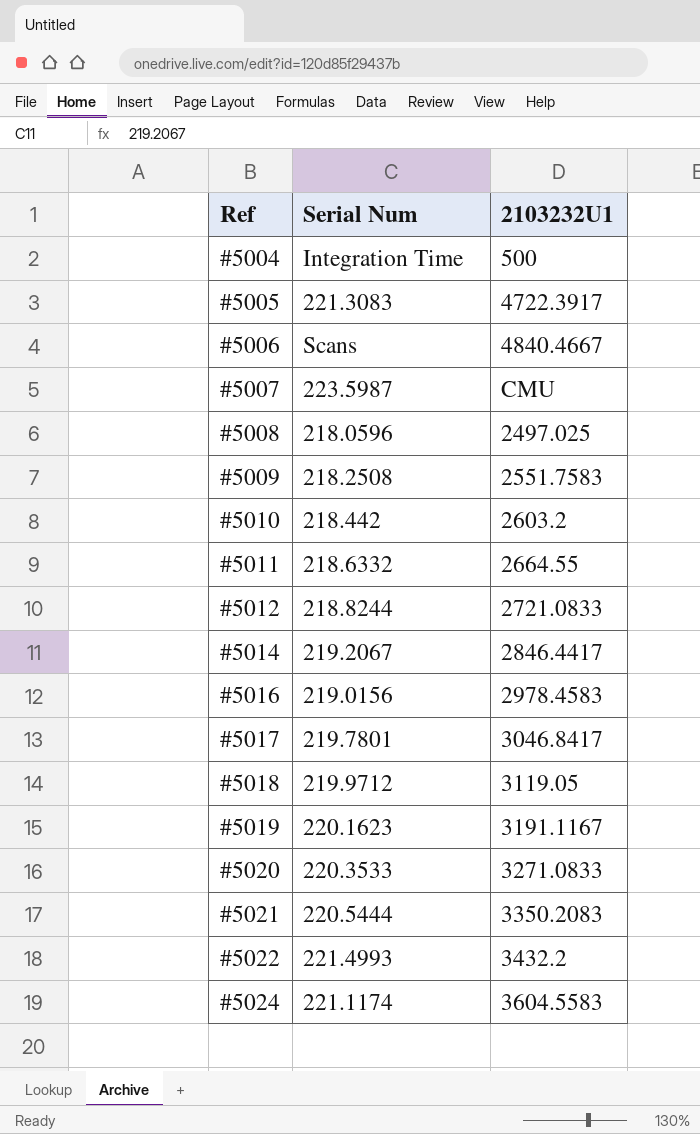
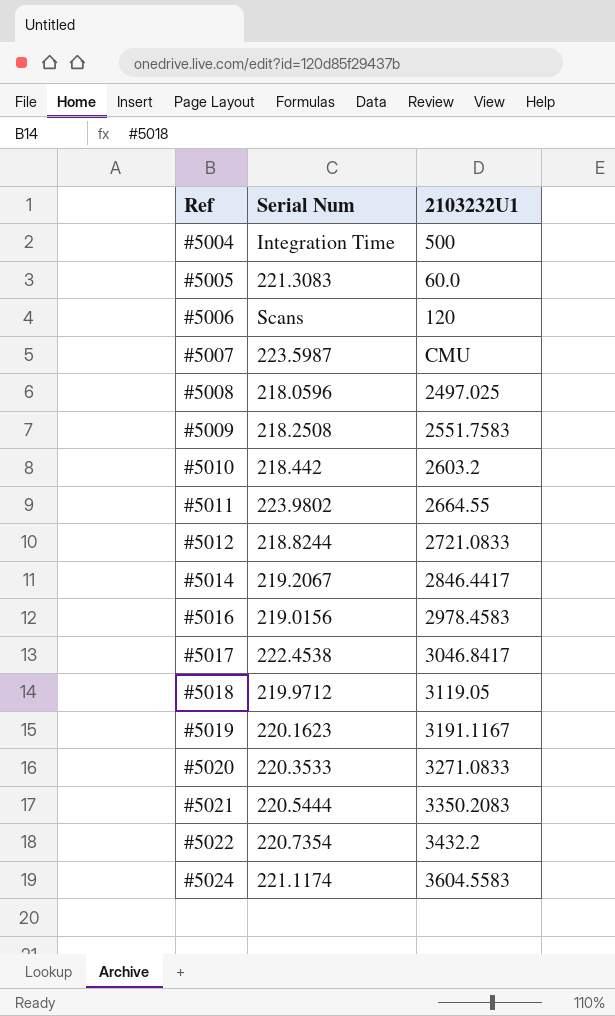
#5005 | 2103232U1: 4722.3917 -> 60.0
#5006 | 2103232U1: 4840.4667 -> 120
#5011 | Serial Num: 218.6332 -> 223.9802
#5017 | Serial Num: 219.7801 -> 222.4538
#5022 | Serial Num: 221.4993 -> 220.7354

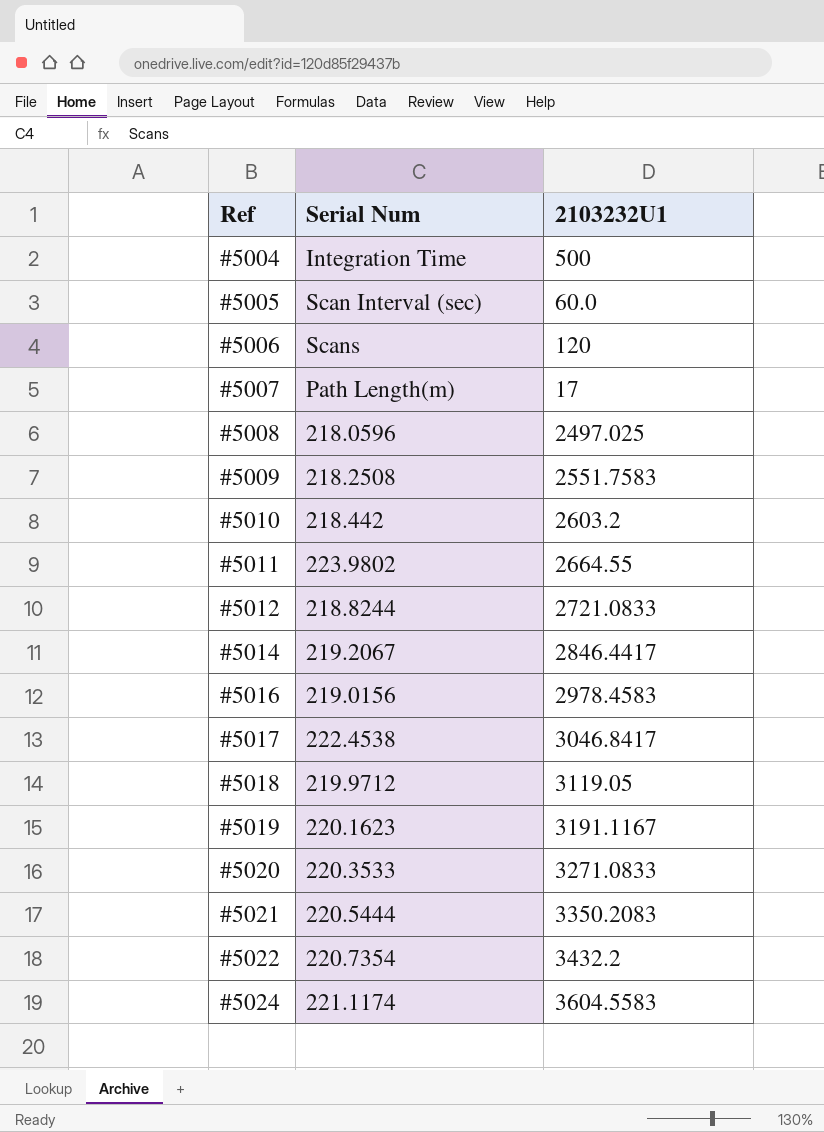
#5005 | Serial Num: 221.3083 -> Scan Interval (sec)
#5007 | Serial Num: 223.5987 -> Path Length(m)
#5007 | 2103232U1: CMU -> 17

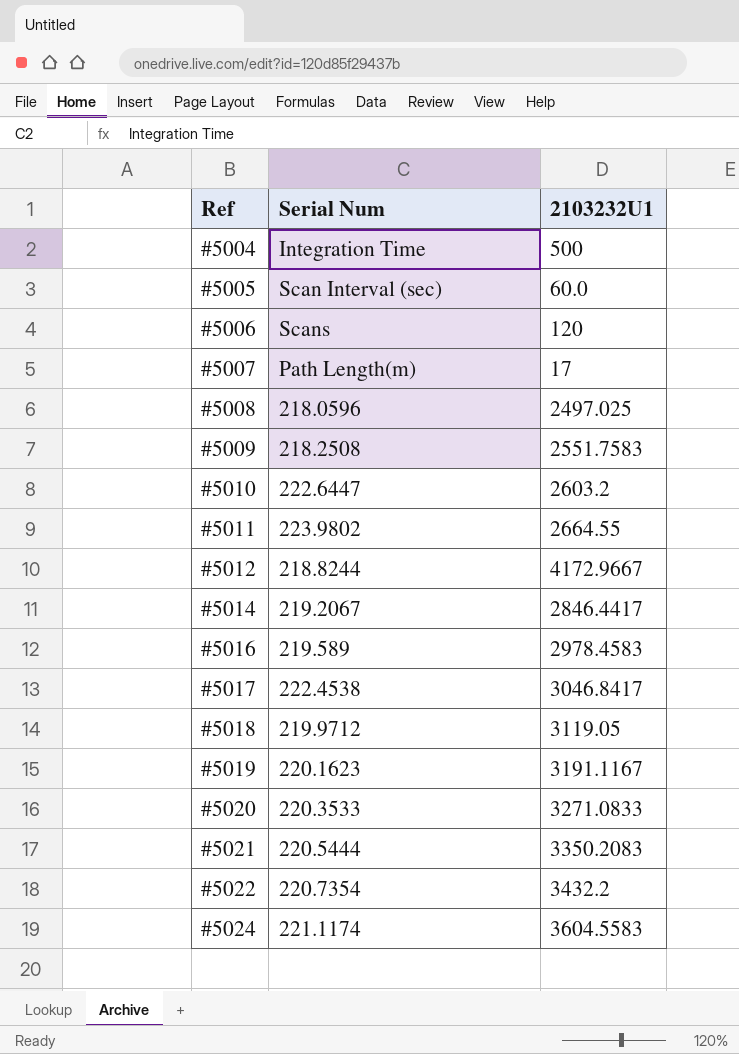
#5010 | Serial Num: 218.442 -> 222.6447
#5012 | 2103232U1: 2721.0833 -> 4172.9667
#5016 | Serial Num: 219.0156 -> 219.589

